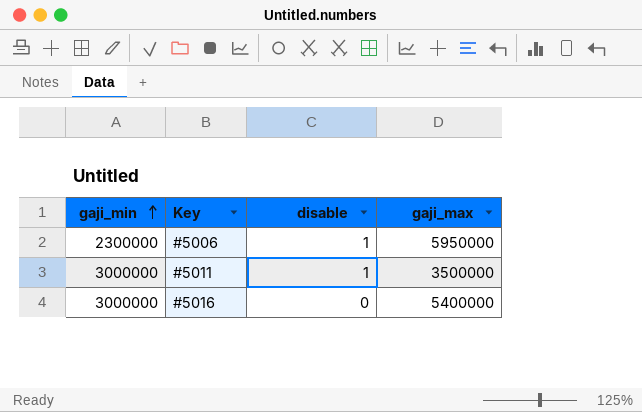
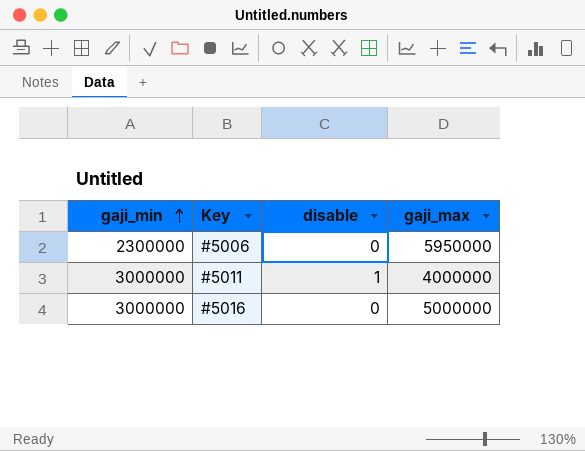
#5006 | disable: 1 -> 0
#5011 | gaji_max: 3500000 -> 4000000
#5016 | gaji_max: 5400000 -> 5000000

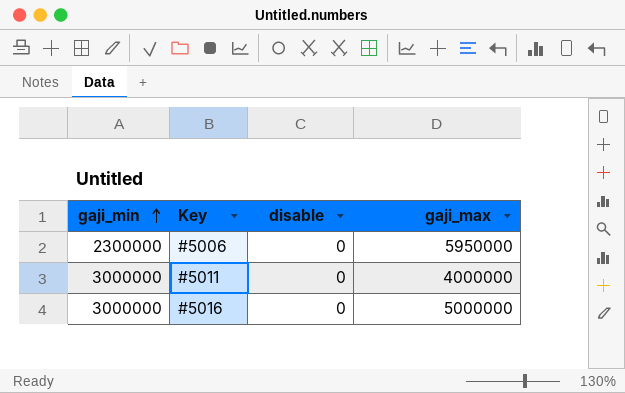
#5011 | disable: 1 -> 0

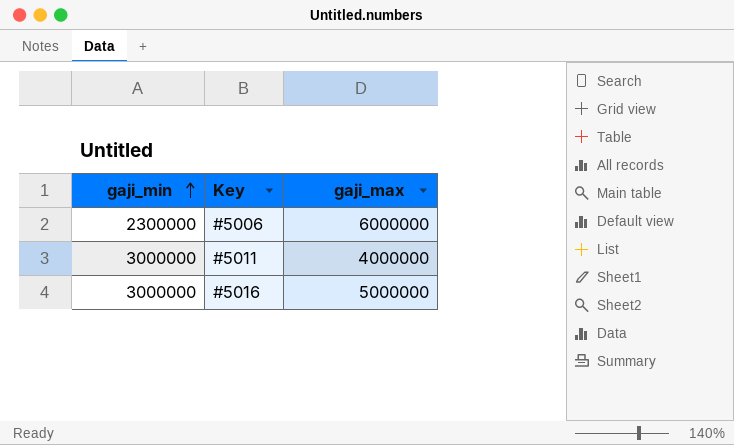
column disable | position: 3 -> none
#5006 | gaji_max: 5950000 -> 6000000

